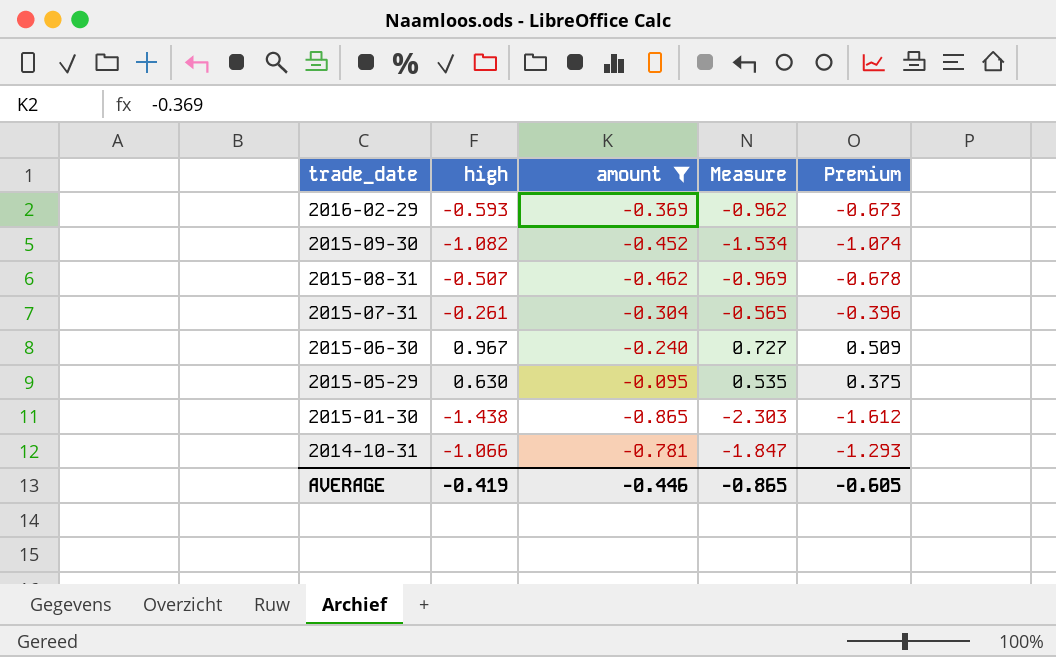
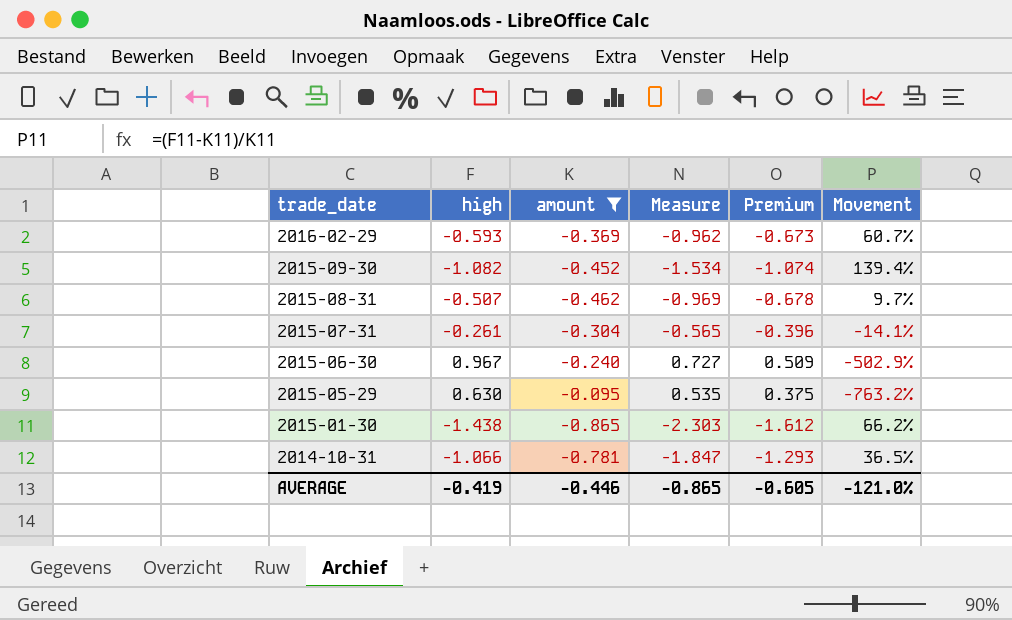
column Movement | formula: none -> ([high] - [amount]) / [amount]

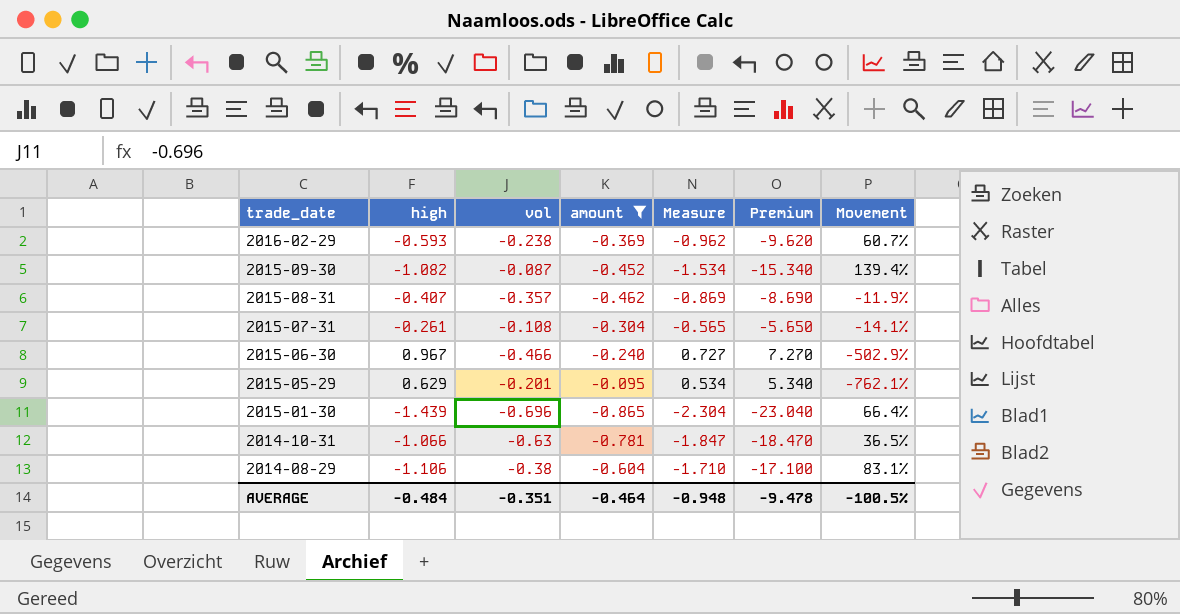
column vol | position: none -> 3
column Premium | formula: [Measure] * 0.7 -> [Measure] * 10
2015-08-31 | high: -0.507 -> -0.407
2015-08-31 | Measure: -0.969 -> -0.869
2015-08-31 | Movement: 9.7% -> -11.9%
2015-05-29 | high: 0.630 -> 0.629
2015-05-29 | Measure: 0.535 -> 0.534
2015-05-29 | Movement: -763.2% -> -762.1%
2015-01-30 | high: -1.438 -> -1.439
2015-01-30 | Measure: -2.303 -> -2.304
2015-01-30 | Movement: 66.2% -> 66.4%
row 2014-08-29: none -> -1.106 | -0.38 | -0.604 | -1.710 | -17.100 | 83.1%
AVERAGE | high: -0.419 -> -0.484
AVERAGE | amount: -0.446 -> -0.464
AVERAGE | Measure: -0.865 -> -0.948
AVERAGE | Premium: -0.605 -> -9.478
AVERAGE | Movement: -121.0% -> -100.5%

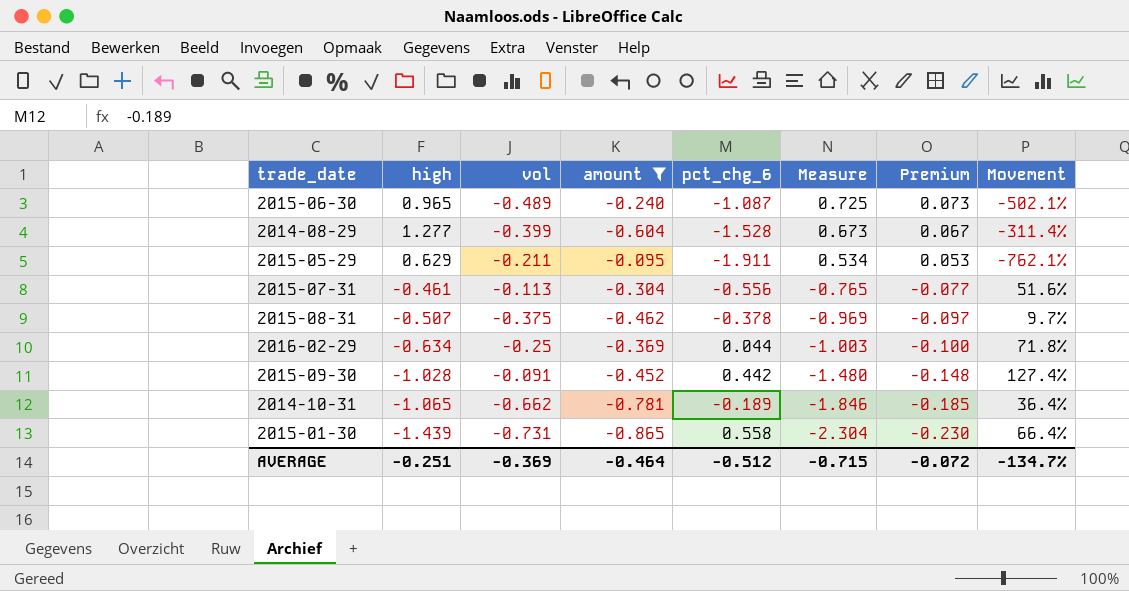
row order: trade_date descending -> Measure descending
column pct_chg_6 | position: none -> 5
column Premium | formula: [Measure] * 10 -> [Measure] * 0.1
2015-06-30 | high: 0.967 -> 0.965
2015-06-30 | vol: -0.466 -> -0.489
2015-06-30 | Measure: 0.727 -> 0.725
2015-06-30 | Movement: -502.9% -> -502.1%
2014-08-29 | high: -1.106 -> 1.277
2014-08-29 | vol: -0.38 -> -0.399
2014-08-29 | Measure: -1.710 -> 0.673
2014-08-29 | Movement: 83.1% -> -311.4%
2015-05-29 | vol: -0.201 -> -0.211
2015-07-31 | high: -0.261 -> -0.461
2015-07-31 | vol: -0.108 -> -0.113
2015-07-31 | Measure: -0.565 -> -0.765
2015-07-31 | Movement: -14.1% -> 51.6%
2015-08-31 | high: -0.407 -> -0.507
2015-08-31 | vol: -0.357 -> -0.375
2015-08-31 | Measure: -0.869 -> -0.969
2015-08-31 | Movement: -11.9% -> 9.7%
2016-02-29 | high: -0.593 -> -0.634
2016-02-29 | vol: -0.238 -> -0.25
2016-02-29 | Measure: -0.962 -> -1.003
2016-02-29 | Movement: 60.7% -> 71.8%
2015-09-30 | high: -1.082 -> -1.028
2015-09-30 | vol: -0.087 -> -0.091
2015-09-30 | Measure: -1.534 -> -1.480
2015-09-30 | Movement: 139.4% -> 127.4%
2014-10-31 | high: -1.066 -> -1.065
2014-10-31 | vol: -0.63 -> -0.662
2014-10-31 | Measure: -1.847 -> -1.846
2014-10-31 | Movement: 36.5% -> 36.4%
2015-01-30 | vol: -0.696 -> -0.731
AVERAGE | high: -0.484 -> -0.251
AVERAGE | vol: -0.351 -> -0.369
AVERAGE | Measure: -0.948 -> -0.715
AVERAGE | Premium: -9.478 -> -0.072
AVERAGE | Movement: -100.5% -> -134.7%

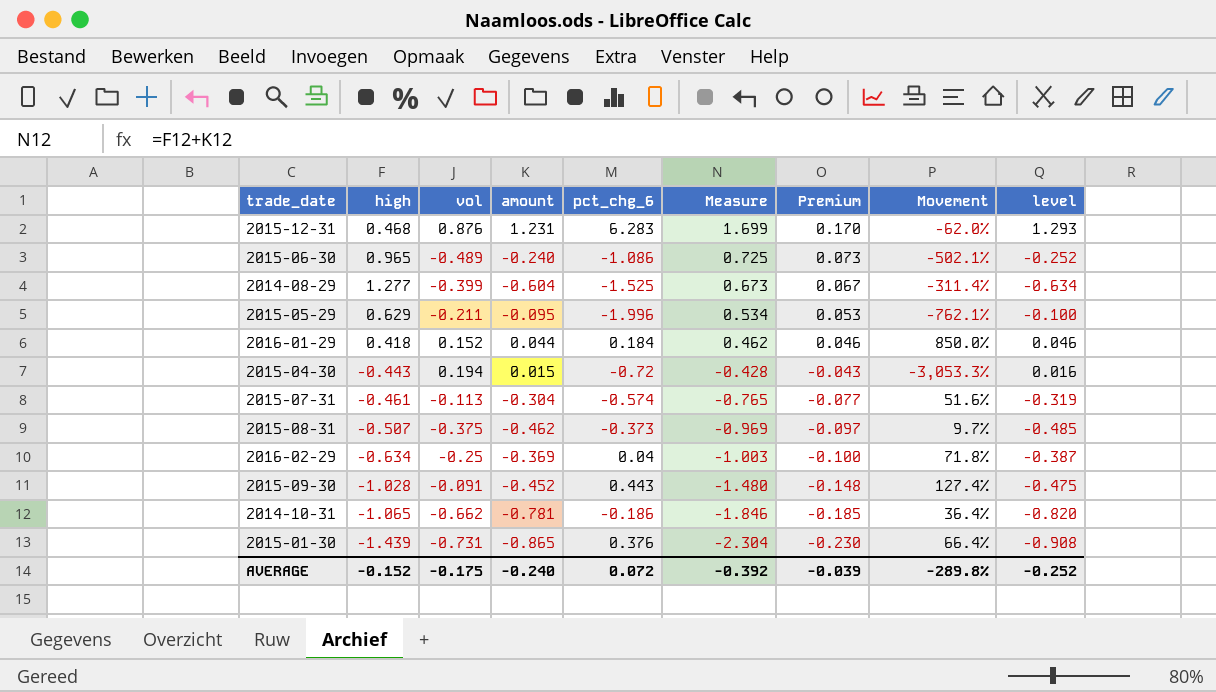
filter: amount <= -0.095 -> none
column level | formula: none -> [amount] * 1.05
2015-06-30 | pct_chg_6: -1.087 -> -1.086
2014-08-29 | pct_chg_6: -1.528 -> -1.525
2015-05-29 | pct_chg_6: -1.911 -> -1.996
2015-07-31 | pct_chg_6: -0.556 -> -0.574
2015-08-31 | pct_chg_6: -0.378 -> -0.373
2016-02-29 | pct_chg_6: 0.044 -> 0.04
2015-09-30 | pct_chg_6: 0.442 -> 0.443
2014-10-31 | pct_chg_6: -0.189 -> -0.186
2015-01-30 | pct_chg_6: 0.558 -> 0.376
AVERAGE | high: -0.251 -> -0.152
AVERAGE | vol: -0.369 -> -0.175
AVERAGE | amount: -0.464 -> -0.240
AVERAGE | pct_chg_6: -0.512 -> 0.072
AVERAGE | Measure: -0.715 -> -0.392
AVERAGE | Premium: -0.072 -> -0.039
AVERAGE | Movement: -134.7% -> -289.8%

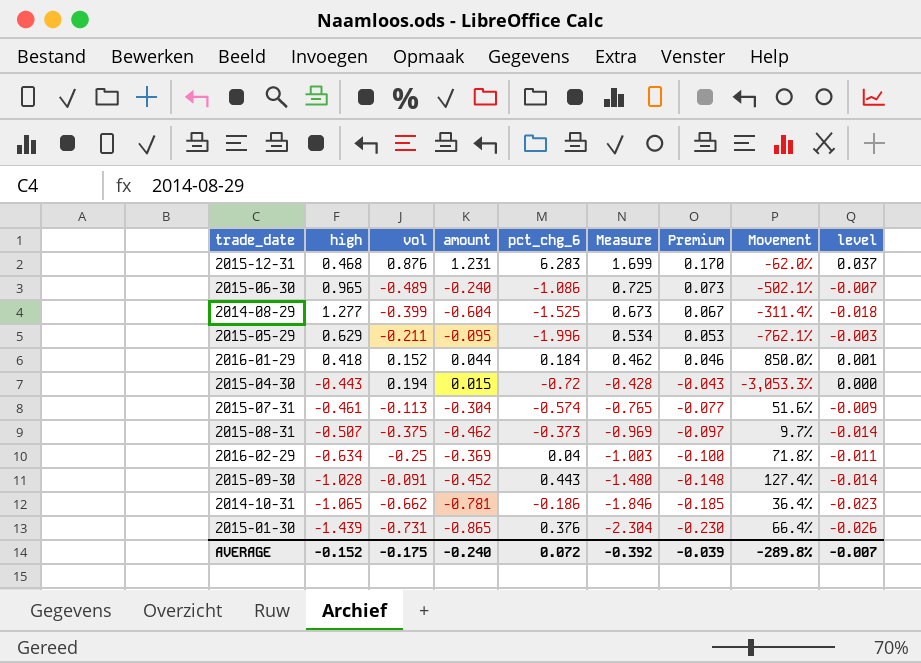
column level | formula: [amount] * 1.05 -> [amount] * 0.03
AVERAGE | level: -0.252 -> -0.007

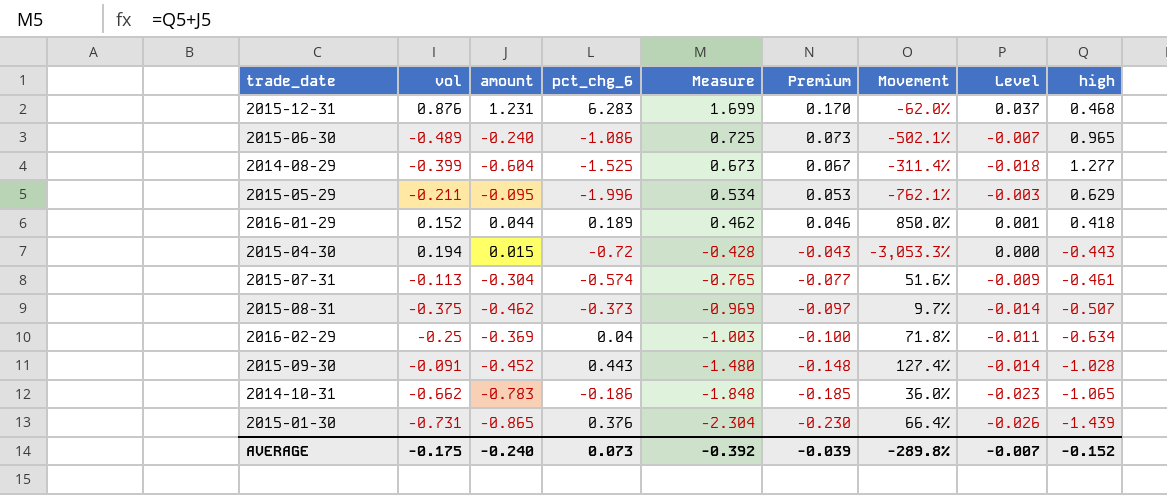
column name: level -> Level
column high | position: 2 -> 9
2016-01-29 | pct_chg_6: 0.184 -> 0.189
2014-10-31 | amount: -0.781 -> -0.783
2014-10-31 | Measure: -1.846 -> -1.848
2014-10-31 | Movement: 36.4% -> 36.0%
AVERAGE | pct_chg_6: 0.072 -> 0.073

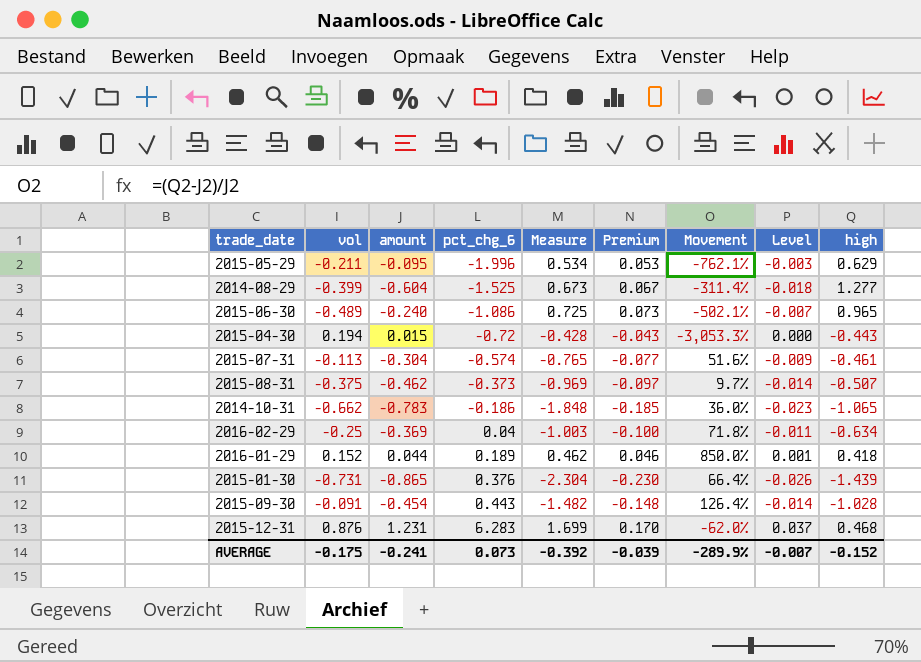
row order: Measure descending -> pct_chg_6 ascending
2015-09-30 | amount: -0.452 -> -0.454
2015-09-30 | Measure: -1.480 -> -1.482
2015-09-30 | Movement: 127.4% -> 126.4%
AVERAGE | amount: -0.240 -> -0.241
AVERAGE | Movement: -289.8% -> -289.9%

